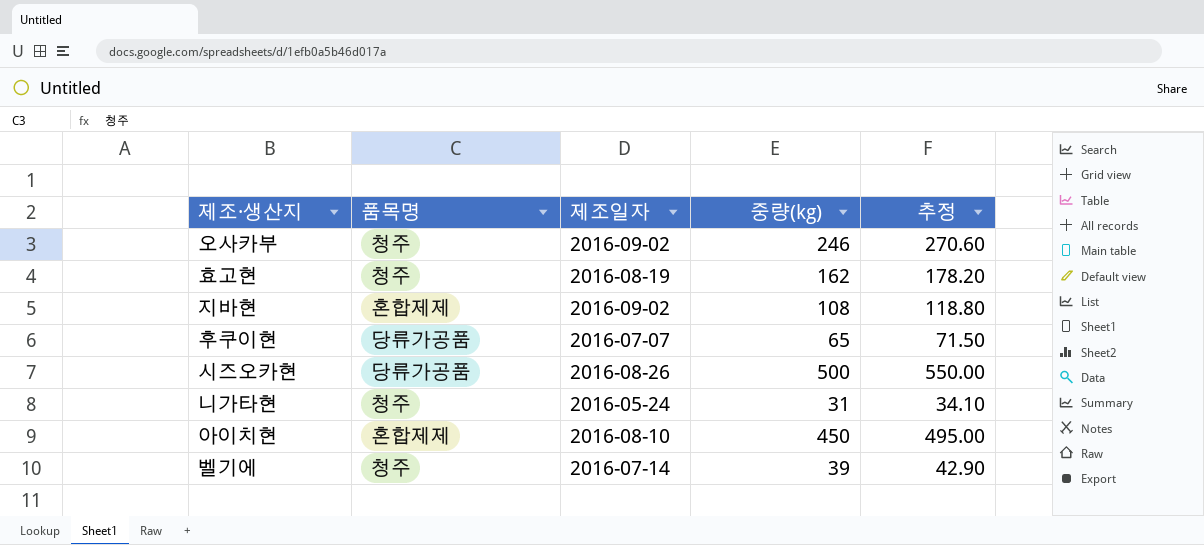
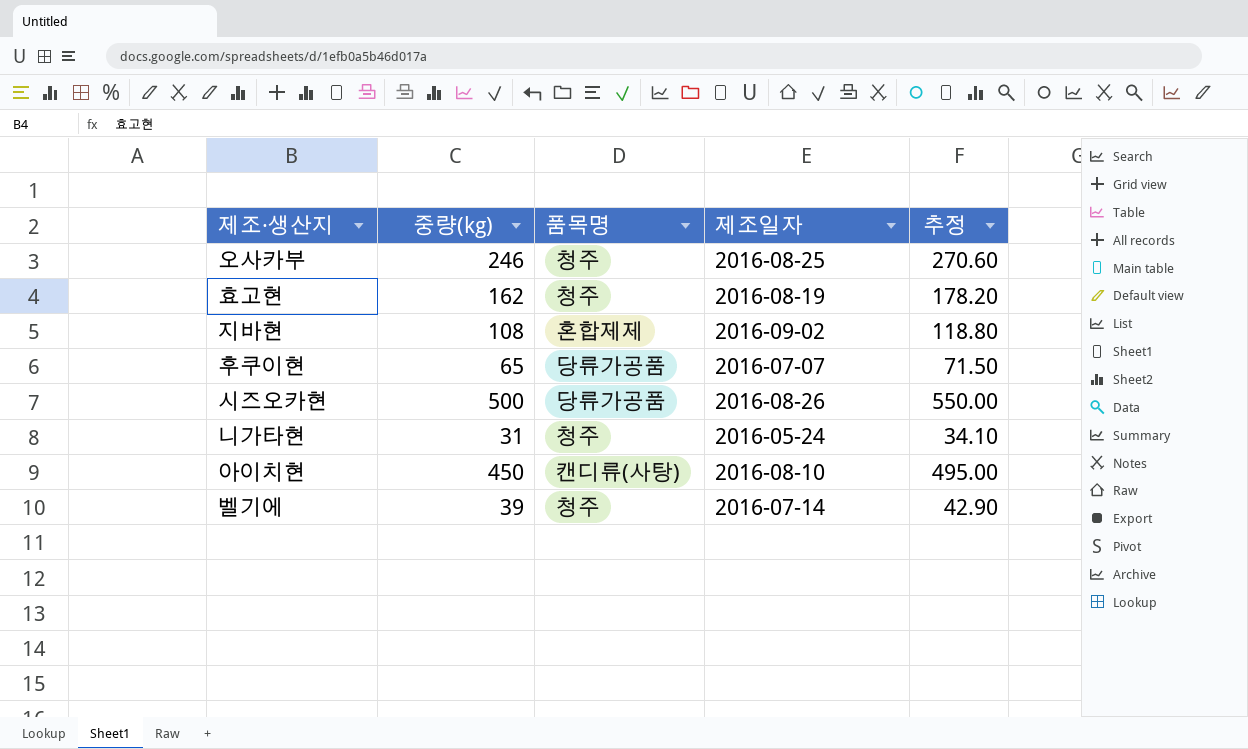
column 중량(kg) | position: 4 -> 2
오사카부 | 제조일자: 2016-09-02 -> 2016-08-25
아이치현 | 품목명: 혼합제제 -> 캔디류(사탕)

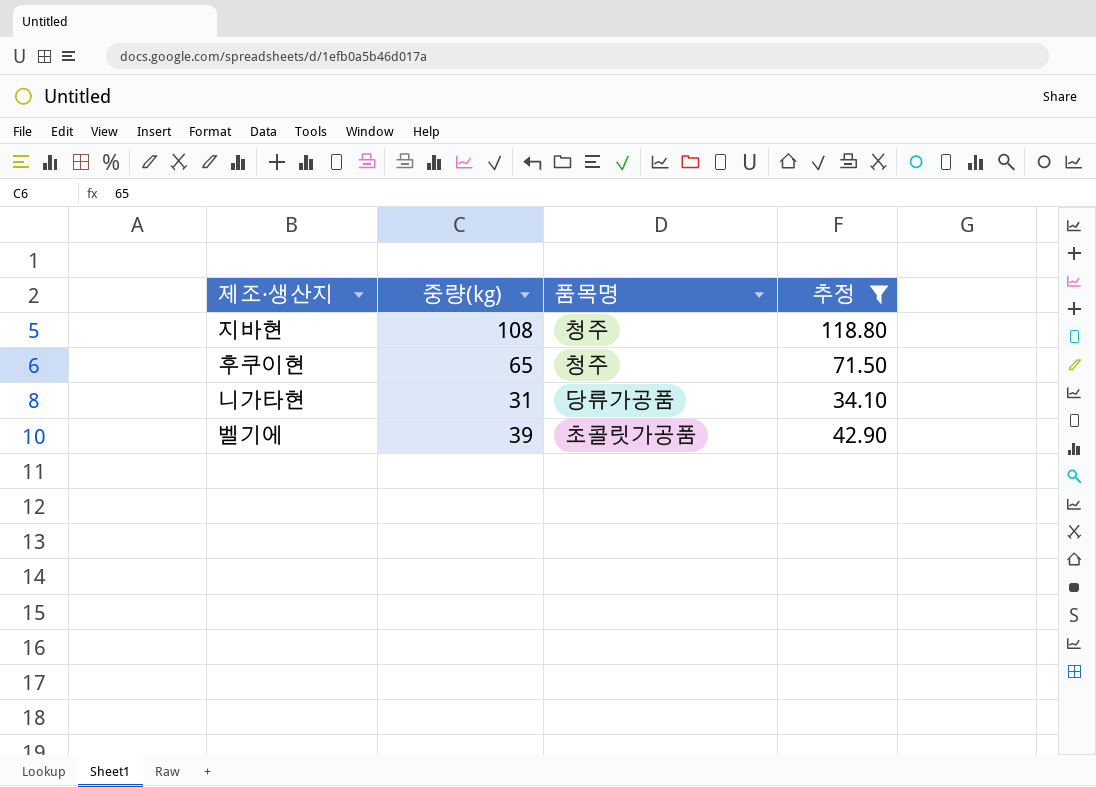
filter: none -> 추정 <= 118.80
column 제조일자 | position: 4 -> none
지바현 | 품목명: 혼합제제 -> 청주
후쿠이현 | 품목명: 당류가공품 -> 청주
니가타현 | 품목명: 청주 -> 당류가공품
벨기에 | 품목명: 청주 -> 초콜릿가공품

